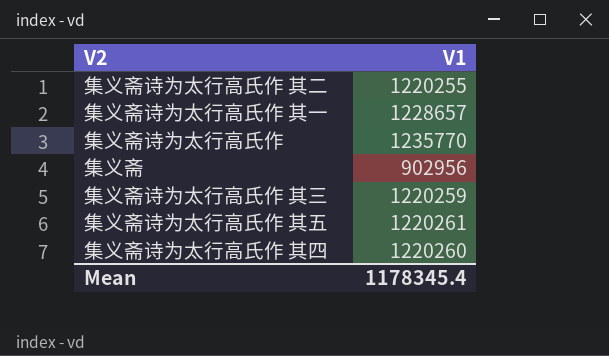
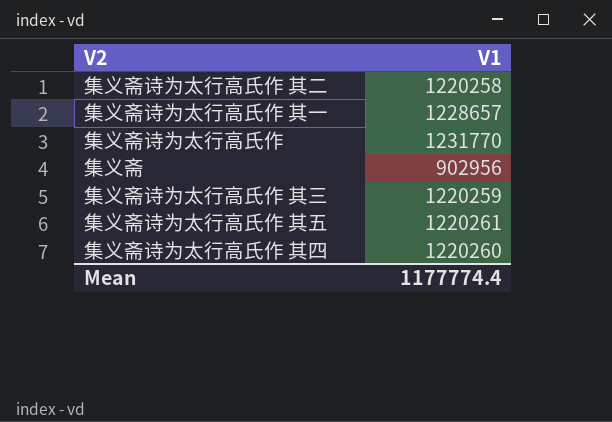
集义斋诗为太行高氏作 其二 | V1: 1220255 -> 1220258
集义斋诗为太行高氏作 | V1: 1235770 -> 1231770
Mean | V1: 1178345.4 -> 1177774.4

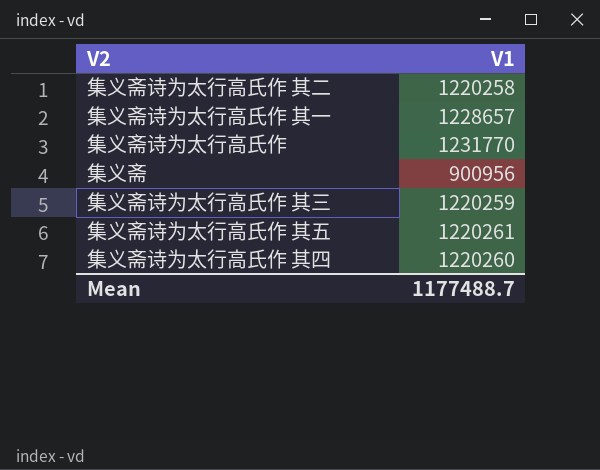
集义斋 | V1: 902956 -> 900956
Mean | V1: 1177774.4 -> 1177488.7

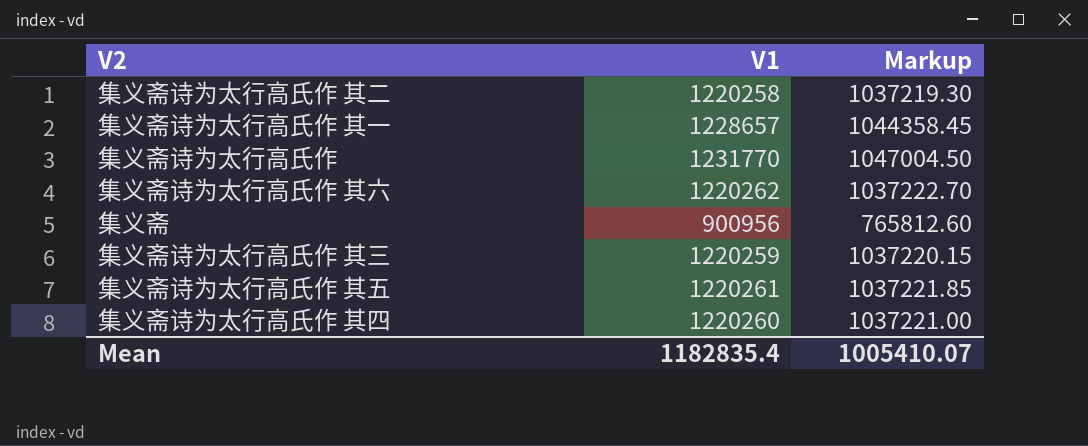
column Markup | formula: none -> [V1] * 0.85
row 集义斋诗为太行高氏作 其六: none -> 1220262 | 1037222.70
Mean | V1: 1177488.7 -> 1182835.4

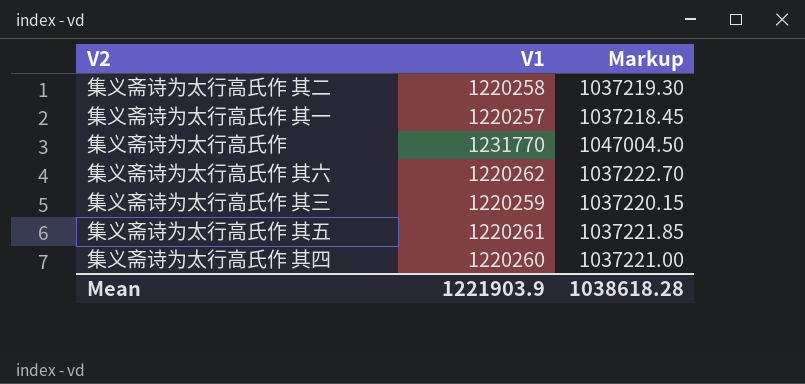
row 集义斋: 900956 | 765812.60 -> none
集义斋诗为太行高氏作 其一 | V1: 1228657 -> 1220257
集义斋诗为太行高氏作 其一 | Markup: 1044358.45 -> 1037218.45
Mean | V1: 1182835.4 -> 1221903.9
Mean | Markup: 1005410.07 -> 1038618.28

